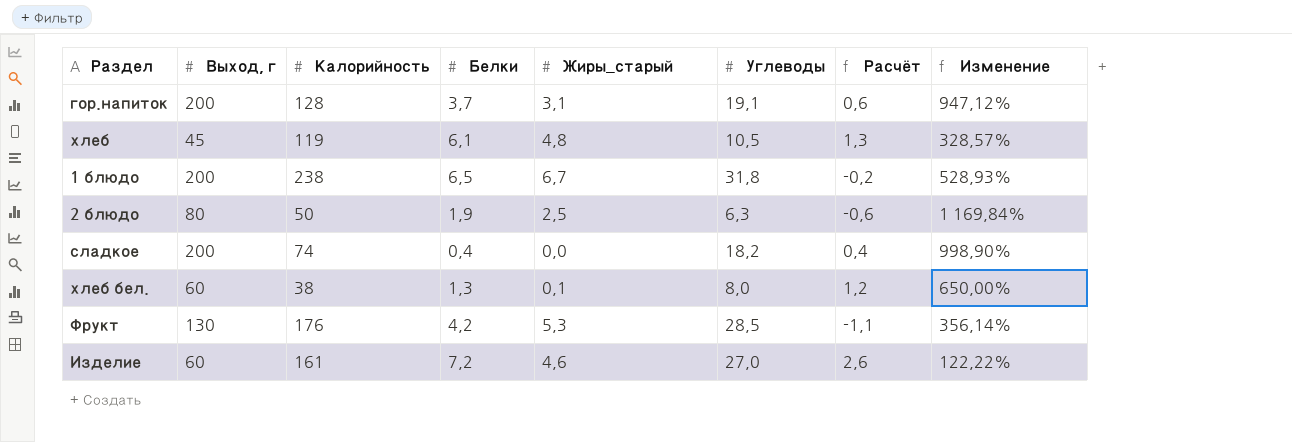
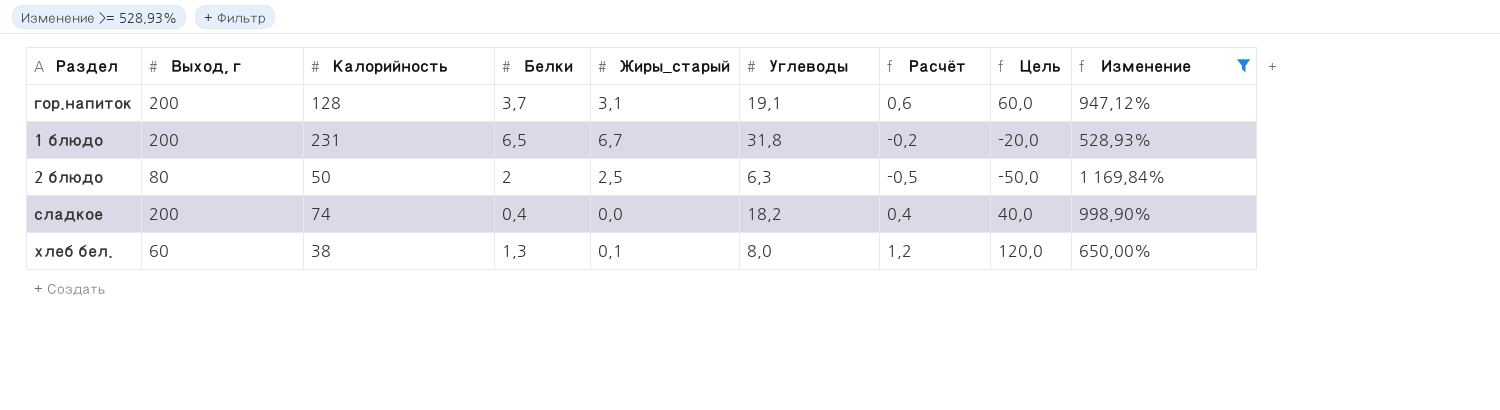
filter: none -> Изменение >= 528,93%
column Цель | formula: none -> [Расчёт] * 100
1 блюдо | Калорийность: 238 -> 231
2 блюдо | Белки: 1,9 -> 2
2 блюдо | Расчёт: -0,6 -> -0,5

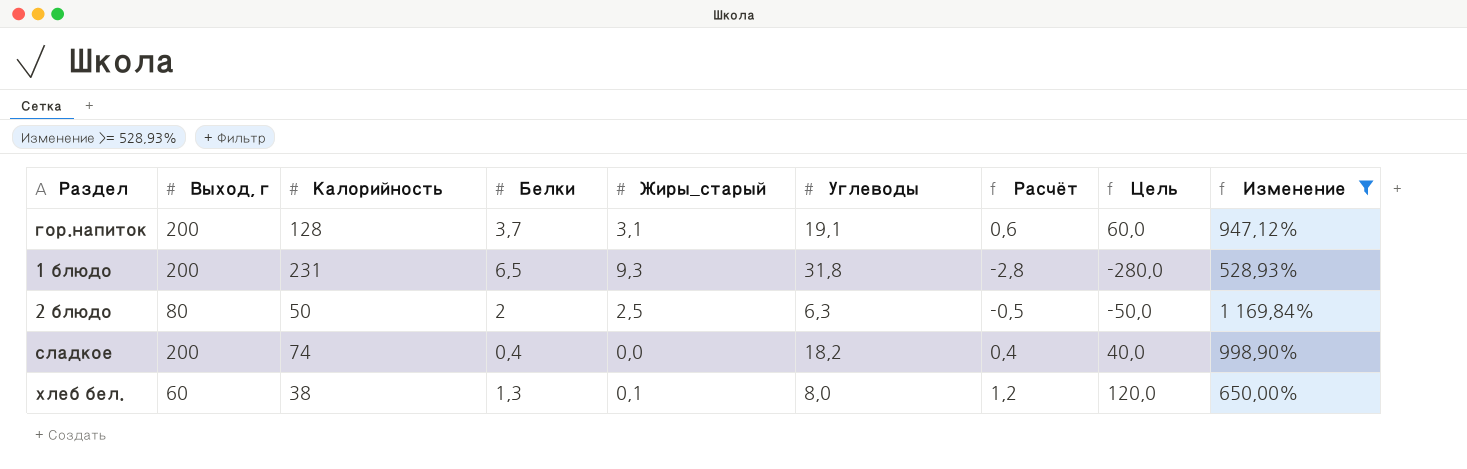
1 блюдо | Жиры_старый: 6,7 -> 9,3
1 блюдо | Расчёт: -0,2 -> -2,8
1 блюдо | Цель: -20,0 -> -280,0

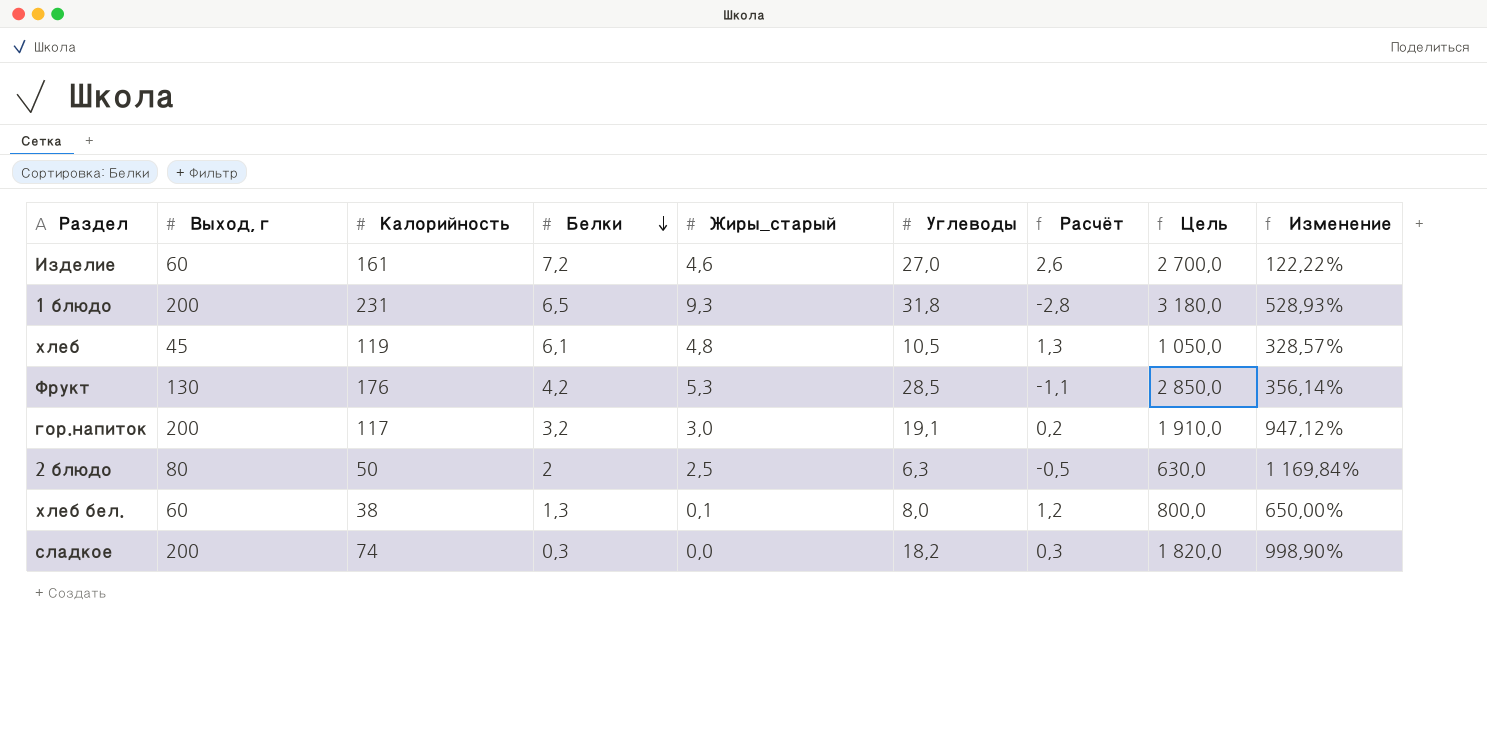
filter: Изменение >= 528,93% -> none
row order: none -> Белки descending
column Цель | formula: [Расчёт] * 100 -> [Углеводы] * 100
гор.напиток | Калорийность: 128 -> 117
гор.напиток | Белки: 3,7 -> 3,2
гор.напиток | Жиры_старый: 3,1 -> 3,0
гор.напиток | Расчёт: 0,6 -> 0,2
сладкое | Белки: 0,4 -> 0,3
сладкое | Расчёт: 0,4 -> 0,3

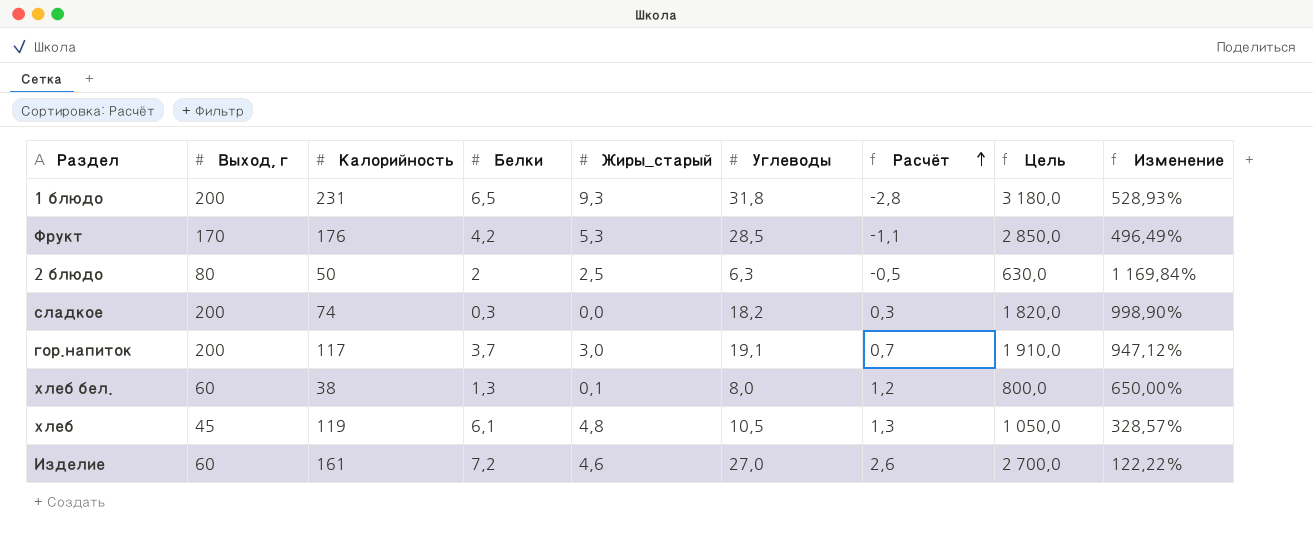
row order: Белки descending -> Расчёт ascending
Фрукт | Выход, г: 130 -> 170
Фрукт | Изменение: 356,14% -> 496,49%
гор.напиток | Белки: 3,2 -> 3,7
гор.напиток | Расчёт: 0,2 -> 0,7

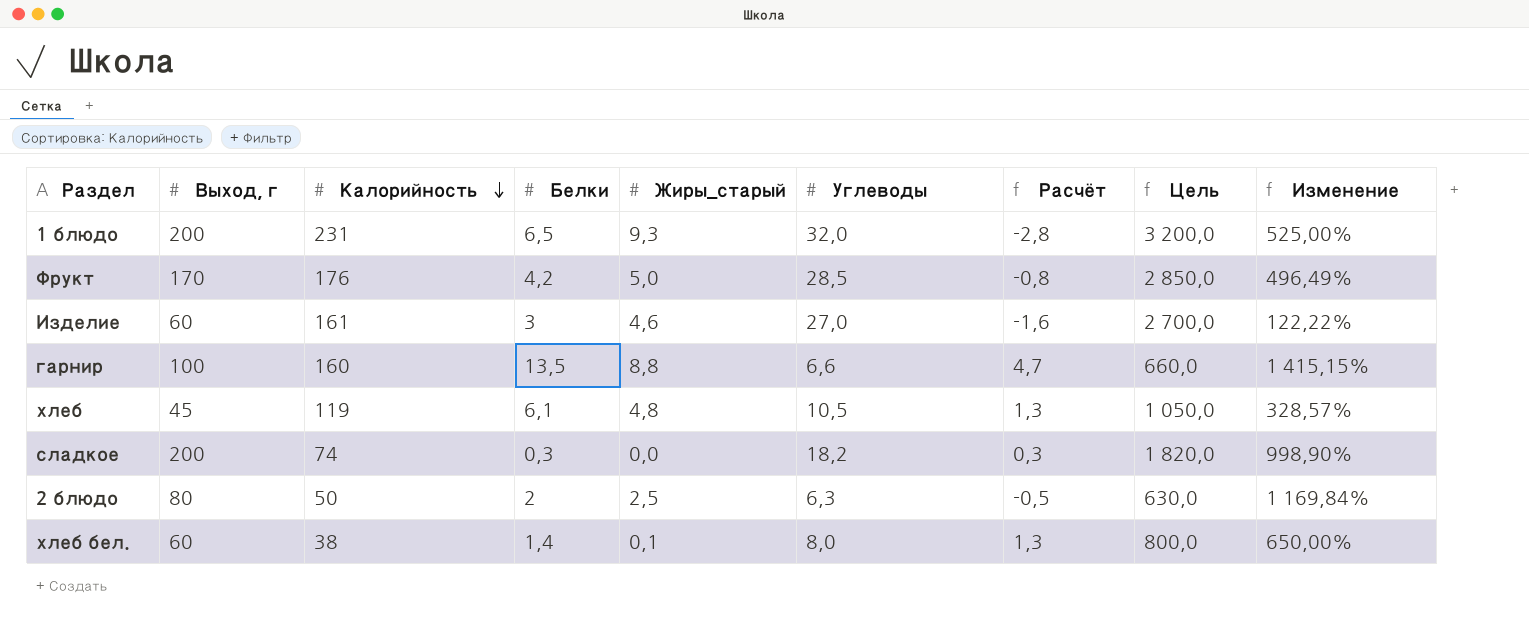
row order: Расчёт ascending -> Калорийность descending
row гор.напиток: 200 | 117 | 3,7 | 3,0 | 19,1 | 0,7 | 1 910,0 | 947,12% -> none
1 блюдо | Углеводы: 31,8 -> 32,0
1 блюдо | Цель: 3 180,0 -> 3 200,0
1 блюдо | Изменение: 528,93% -> 525,00%
Фрукт | Жиры_старый: 5,3 -> 5,0
Фрукт | Расчёт: -1,1 -> -0,8
Изделие | Белки: 7,2 -> 3
Изделие | Расчёт: 2,6 -> -1,6
row гарнир: none -> 100 | 160 | 13,5 | 8,8 | 6,6 | 4,7 | 660,0 | 1 415,15%
хлеб бел. | Белки: 1,3 -> 1,4
хлеб бел. | Расчёт: 1,2 -> 1,3

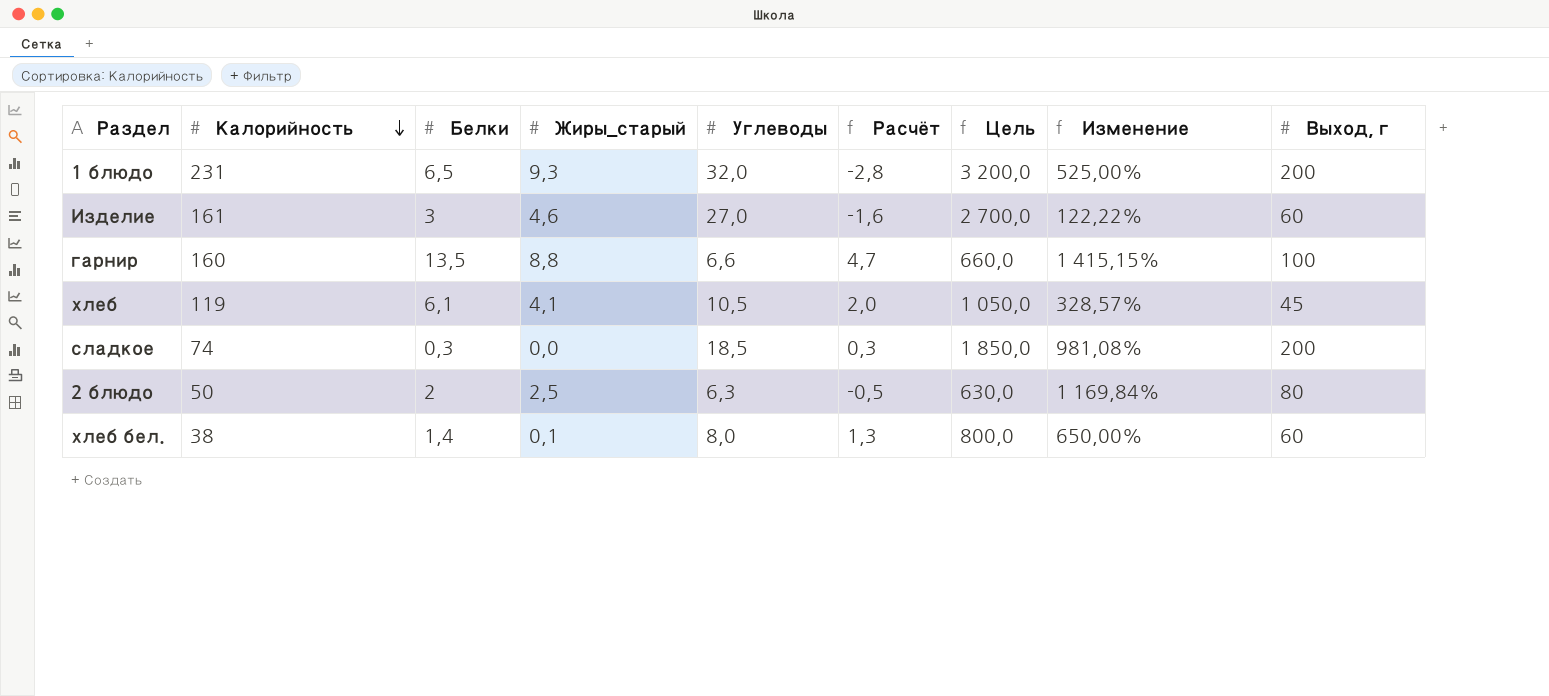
column Выход, г | position: 2 -> 9
row Фрукт: 170 | 176 | 4,2 | 5,0 | 28,5 | -0,8 | 2 850,0 | 496,49% -> none
хлеб | Жиры_старый: 4,8 -> 4,1
хлеб | Расчёт: 1,3 -> 2,0
сладкое | Углеводы: 18,2 -> 18,5
сладкое | Цель: 1 820,0 -> 1 850,0
сладкое | Изменение: 998,90% -> 981,08%

